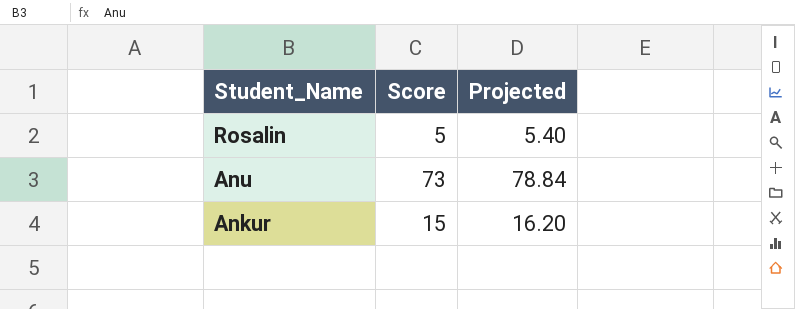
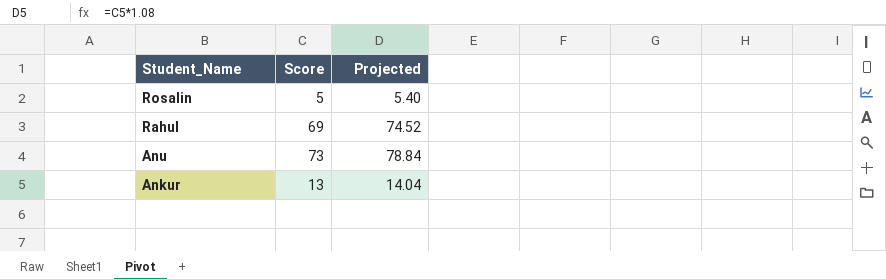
row Rahul: none -> 69 | 74.52
Ankur | Score: 15 -> 13
Ankur | Projected: 16.20 -> 14.04

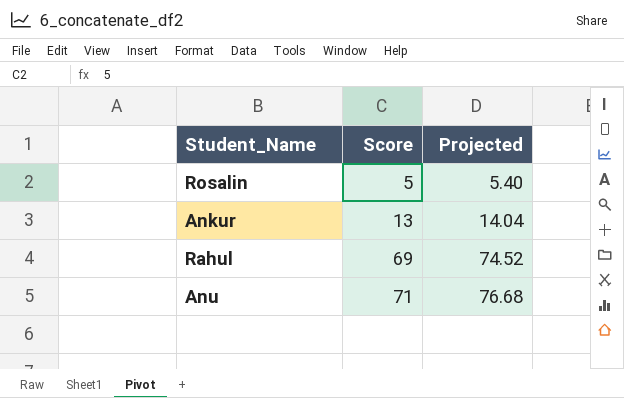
row order: Student_Name descending -> Score ascending
Anu | Score: 73 -> 71
Anu | Projected: 78.84 -> 76.68

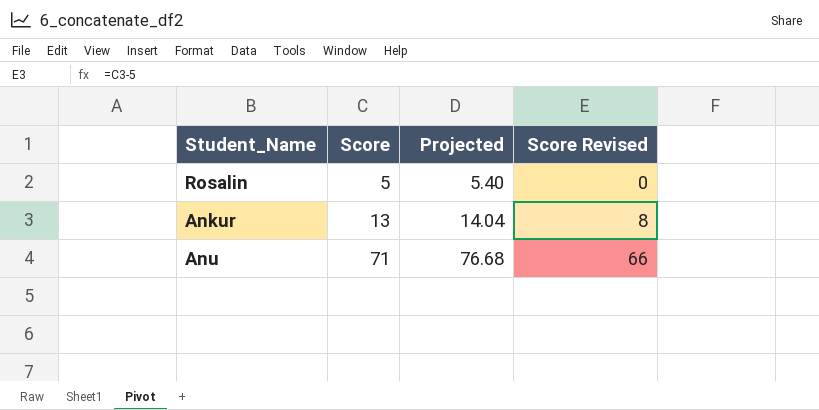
column Score Revised | formula: none -> [Score] - 5
row Rahul: 69 | 74.52 -> none

